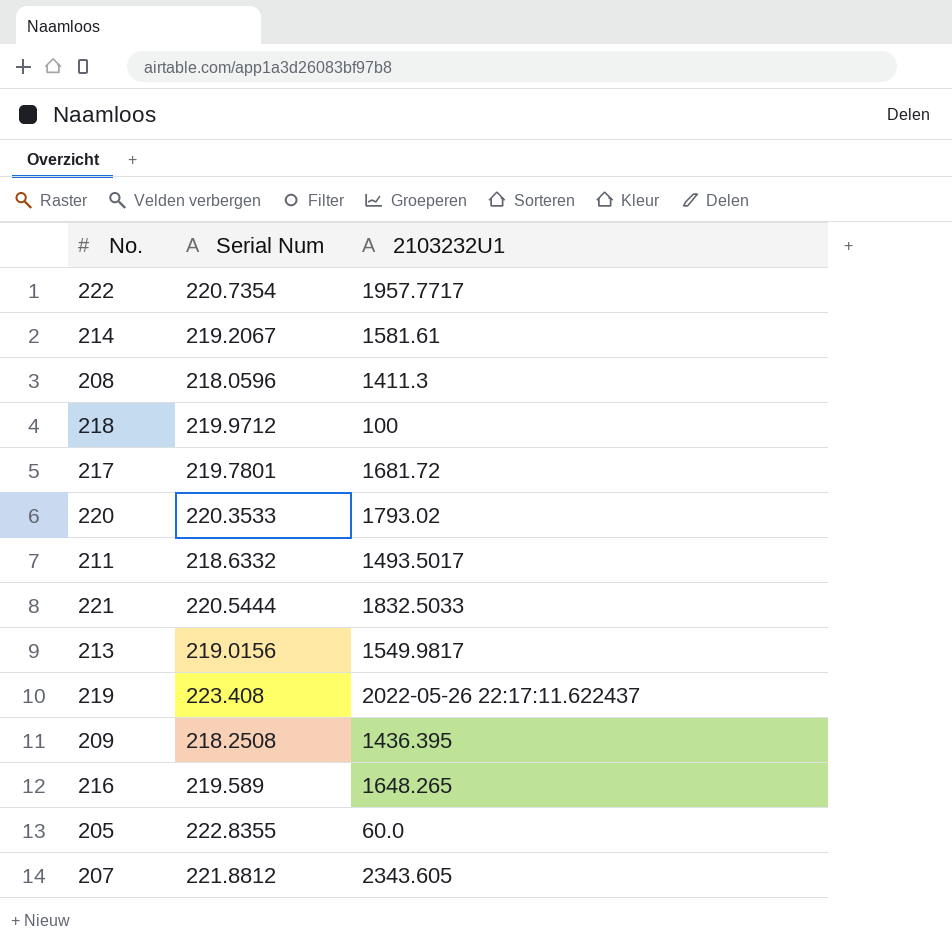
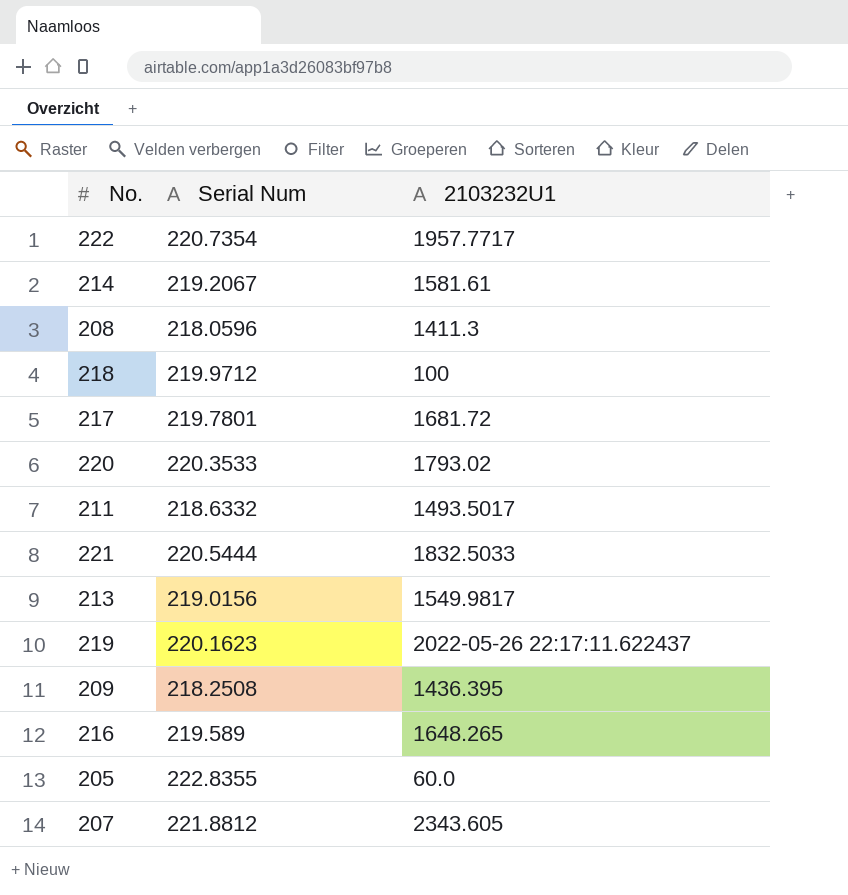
219 | Serial Num: 223.408 -> 220.1623

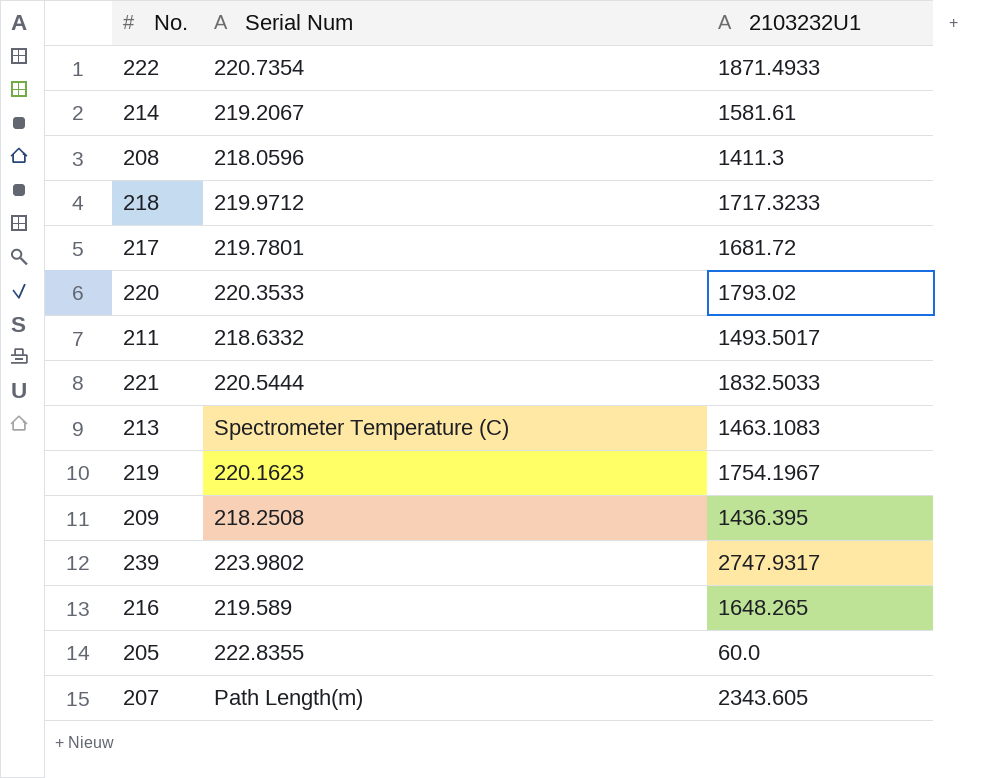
222 | 2103232U1: 1957.7717 -> 1871.4933
218 | 2103232U1: 100 -> 1717.3233
213 | Serial Num: 219.0156 -> Spectrometer Temperature (C)
213 | 2103232U1: 1549.9817 -> 1463.1083
219 | 2103232U1: 2022-05-26 22:17:11.622437 -> 1754.1967
row 239: none -> 223.9802 | 2747.9317
207 | Serial Num: 221.8812 -> Path Length(m)

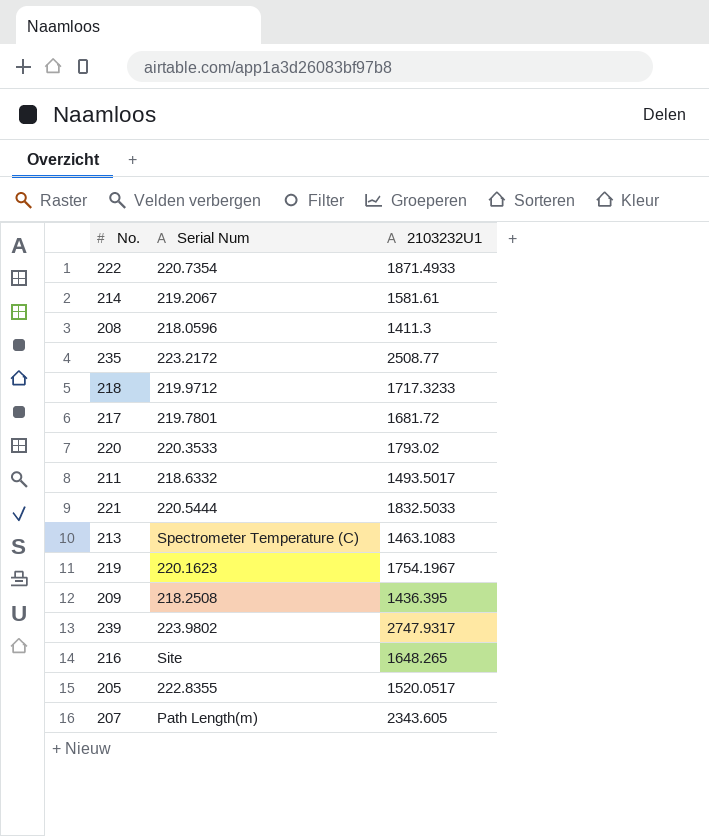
row 235: none -> 223.2172 | 2508.77
216 | Serial Num: 219.589 -> Site
205 | 2103232U1: 60.0 -> 1520.0517

